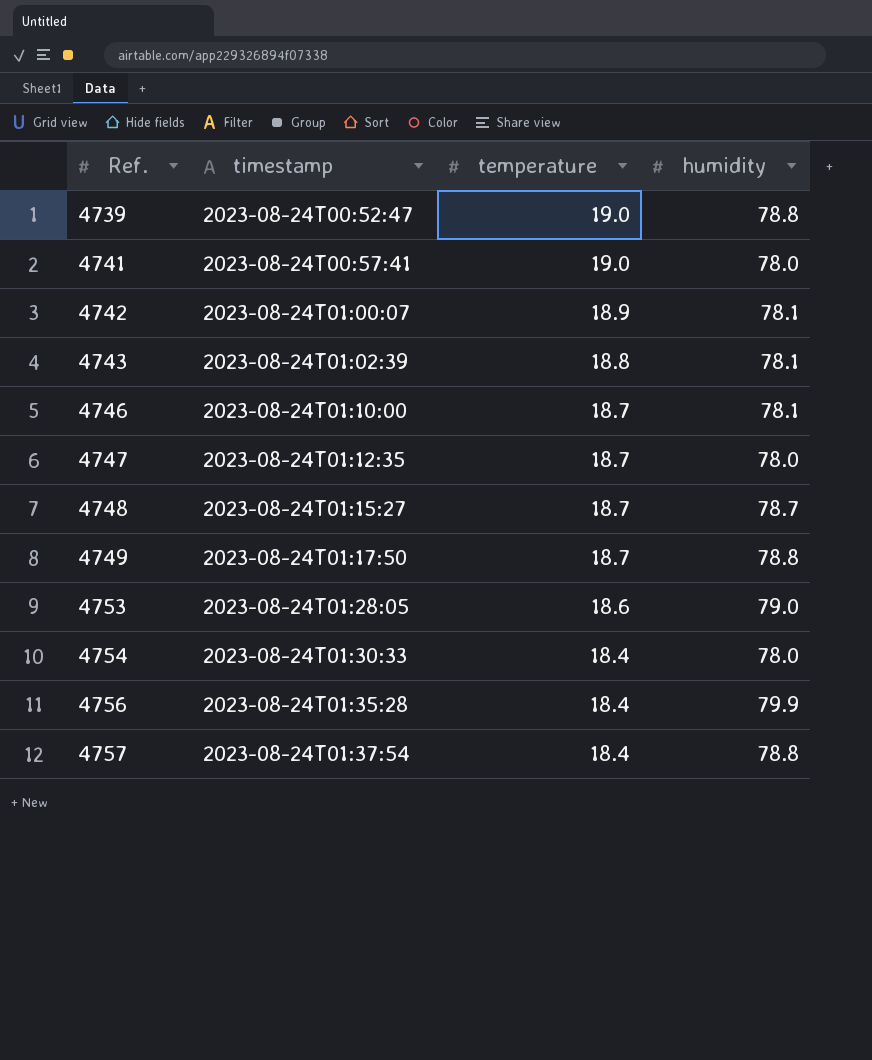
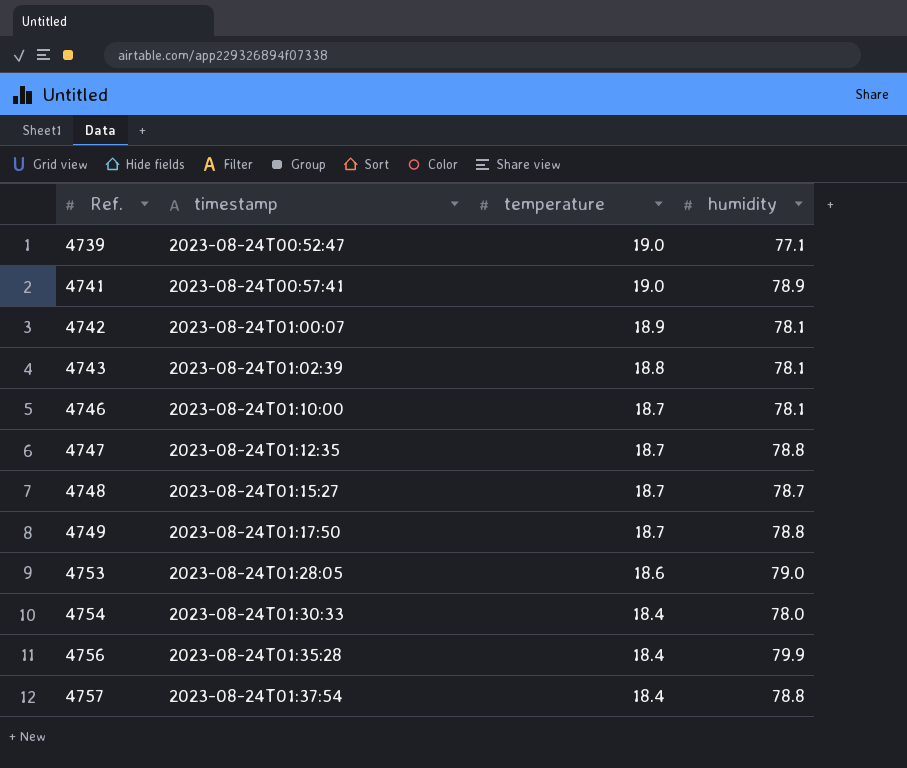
4739 | humidity: 78.8 -> 77.1
4741 | humidity: 78.0 -> 78.9
4747 | humidity: 78.0 -> 78.8

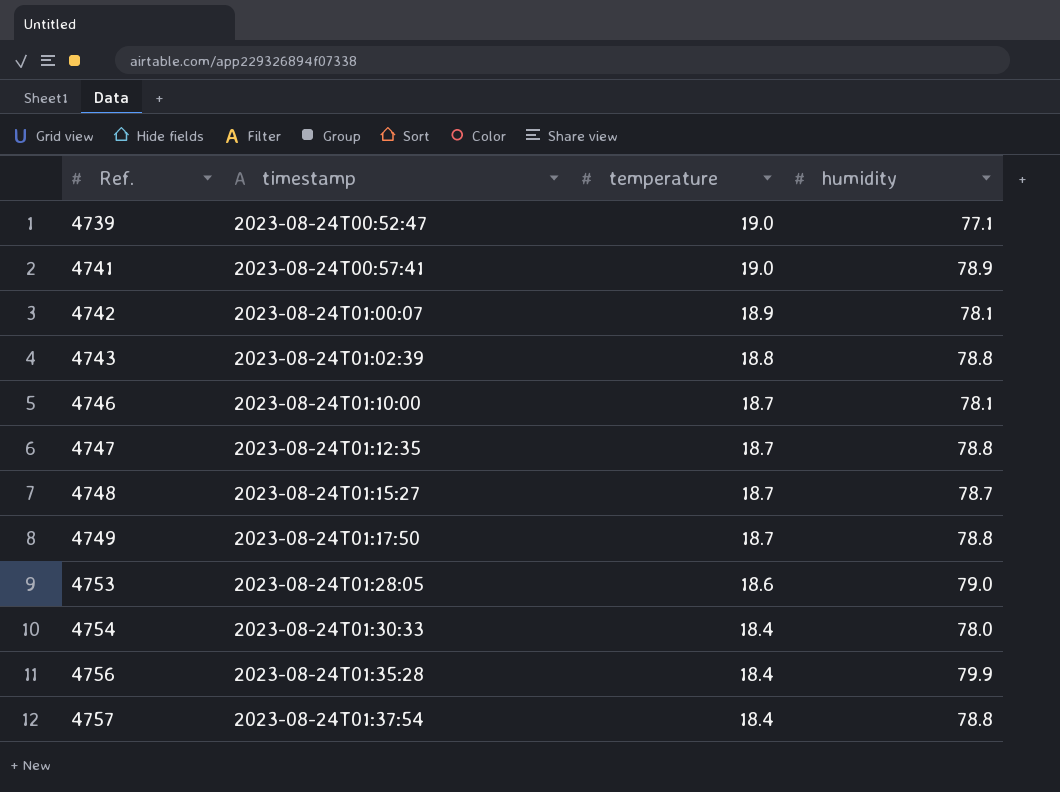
4743 | humidity: 78.1 -> 78.8

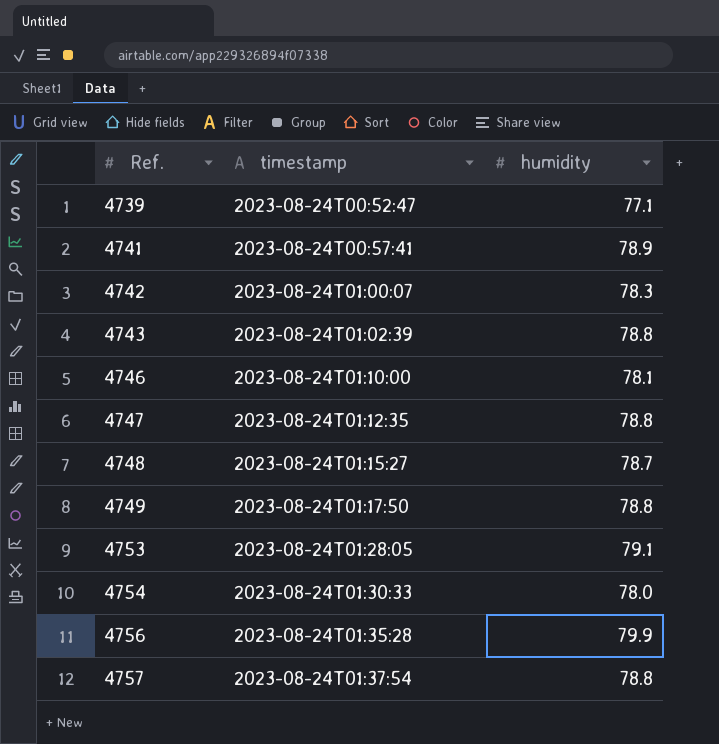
column temperature | position: 3 -> none
4742 | humidity: 78.1 -> 78.3
4753 | humidity: 79.0 -> 79.1

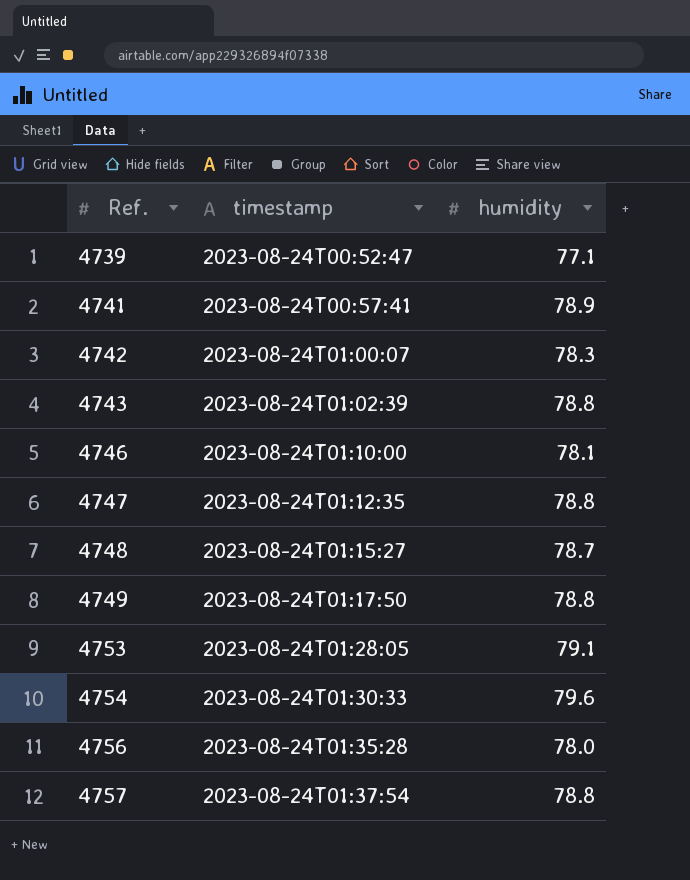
4754 | humidity: 78.0 -> 79.6
4756 | humidity: 79.9 -> 78.0

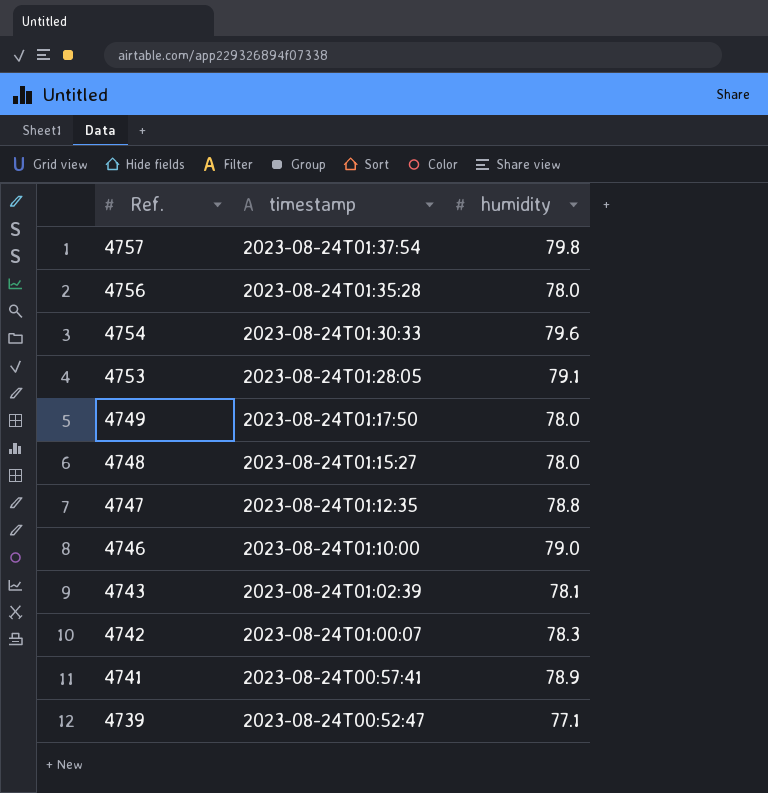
row order: Ref. ascending -> Ref. descending
4757 | humidity: 78.8 -> 79.8
4749 | humidity: 78.8 -> 78.0
4748 | humidity: 78.7 -> 78.0
4746 | humidity: 78.1 -> 79.0
4743 | humidity: 78.8 -> 78.1

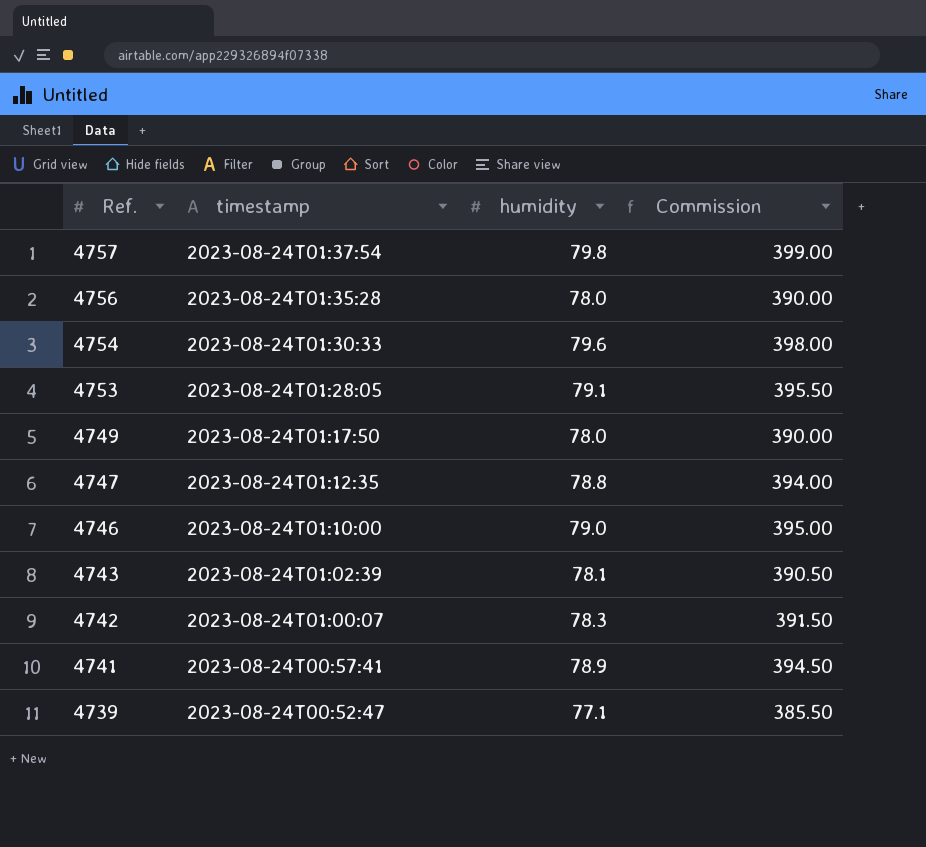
column Commission | formula: none -> [humidity] * 5
row 4748: 2023-08-24T01:15:27 | 78.0 -> none

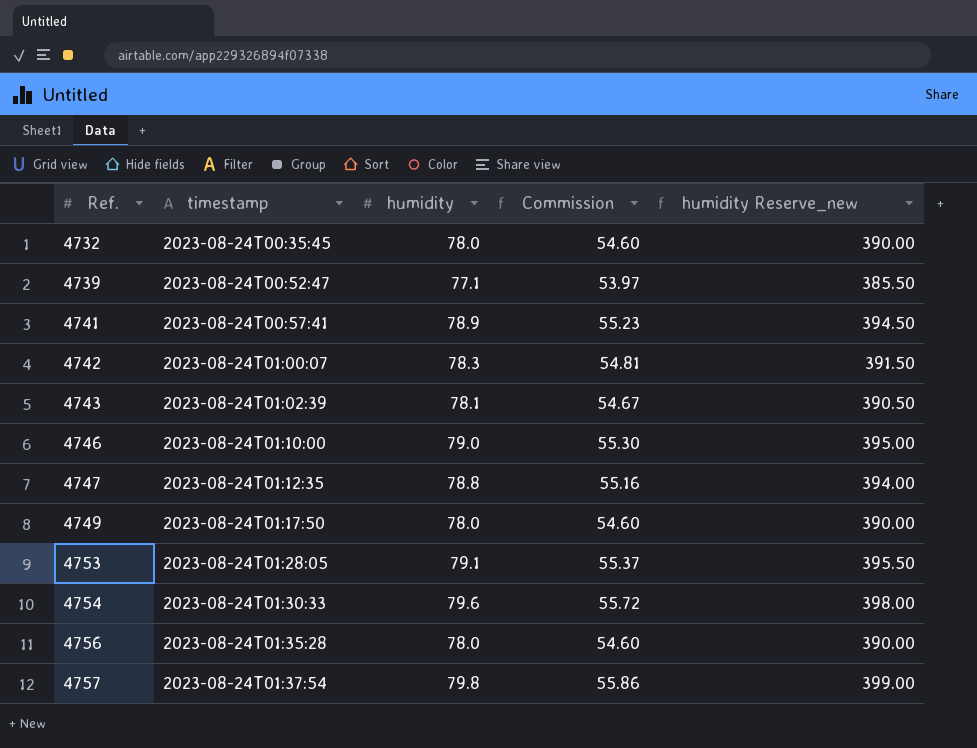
row order: Ref. descending -> Ref. ascending
column Commission | formula: [humidity] * 5 -> [humidity] * 0.7
column humidity Reserve_new | formula: none -> [humidity] * 5
row 4732: none -> 2023-08-24T00:35:45 | 78.0 | 54.60 | 390.00

